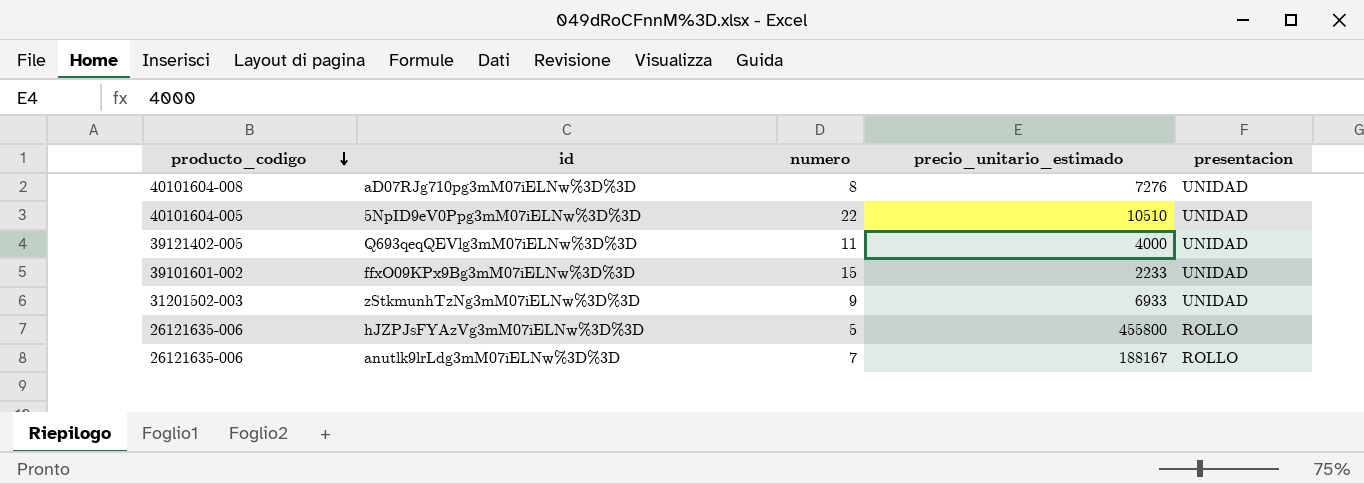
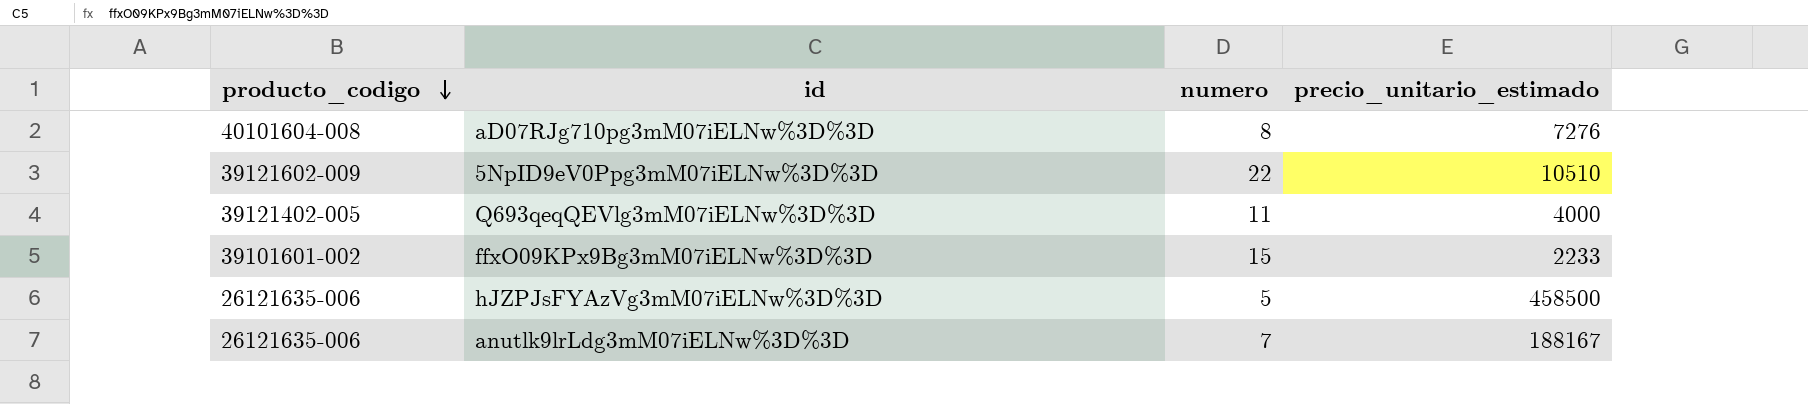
column presentacion | position: 5 -> none
row zStkmunhTzNg3mM07iELNw%3D%3D: 31201502-003 | 9 | 6933 | UNIDAD -> none
5NpID9eV0Ppg3mM07iELNw%3D%3D | producto_codigo: 40101604-005 -> 39121602-009
hJZPJsFYAzVg3mM07iELNw%3D%3D | precio_unitario_estimado: 455800 -> 458500

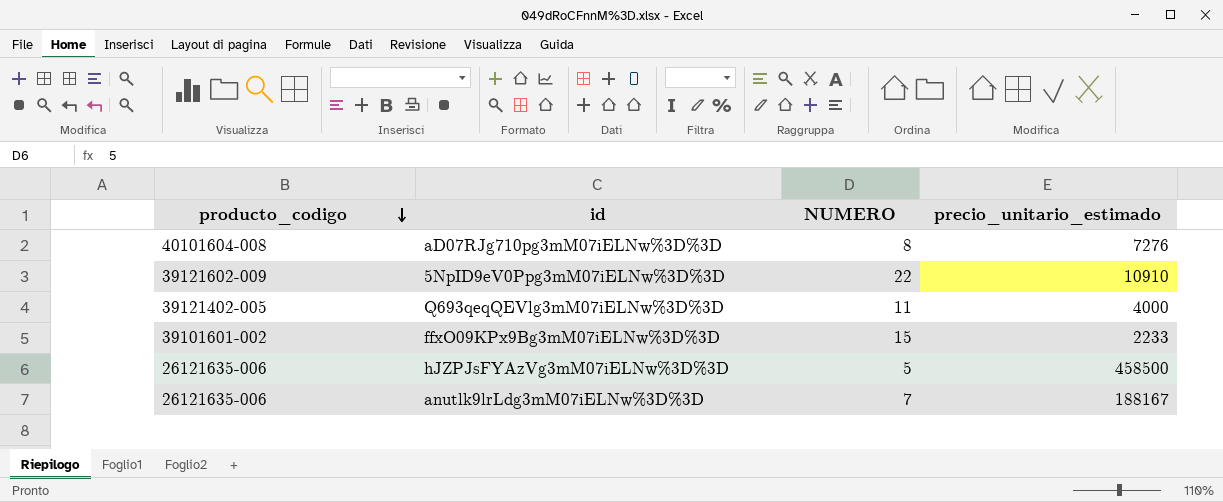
column name: numero -> NUMERO
5NpID9eV0Ppg3mM07iELNw%3D%3D | precio_unitario_estimado: 10510 -> 10910

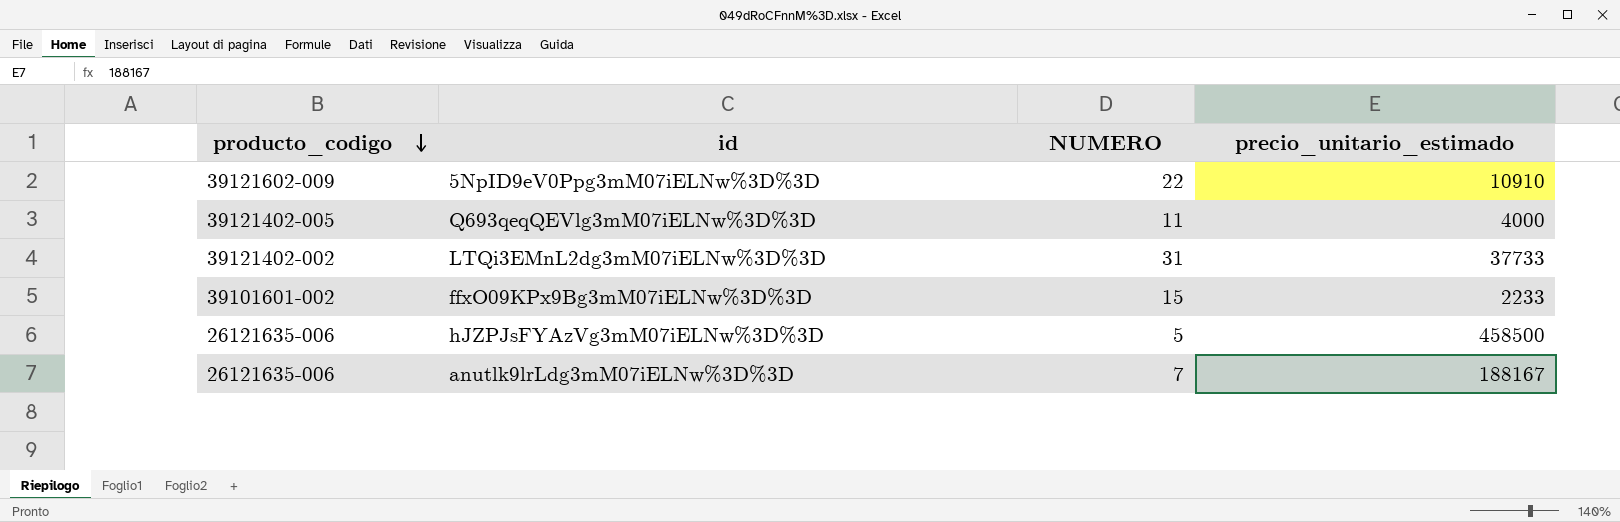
row aD07RJg710pg3mM07iELNw%3D%3D: 40101604-008 | 8 | 7276 -> none
row LTQi3EMnL2dg3mM07iELNw%3D%3D: none -> 39121402-002 | 31 | 37733

